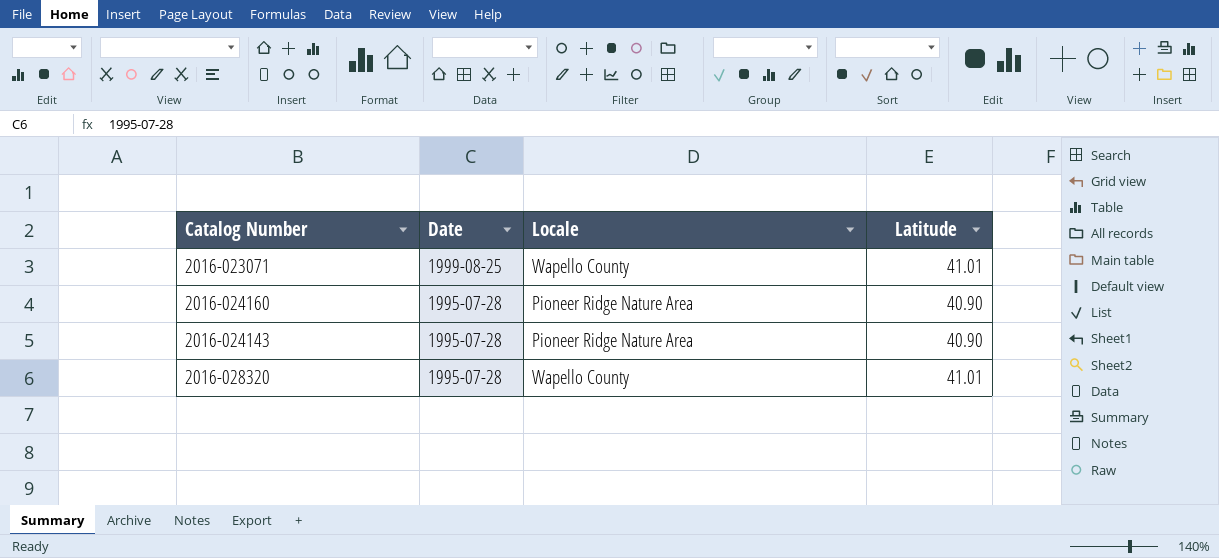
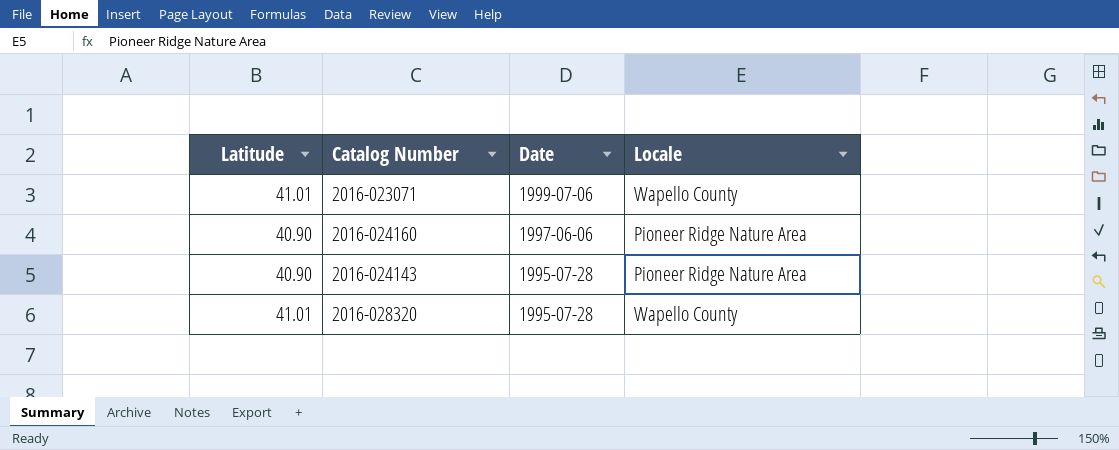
column Latitude | position: 4 -> 1
2016-023071 | Date: 1999-08-25 -> 1999-07-06
2016-024160 | Date: 1995-07-28 -> 1997-06-06

